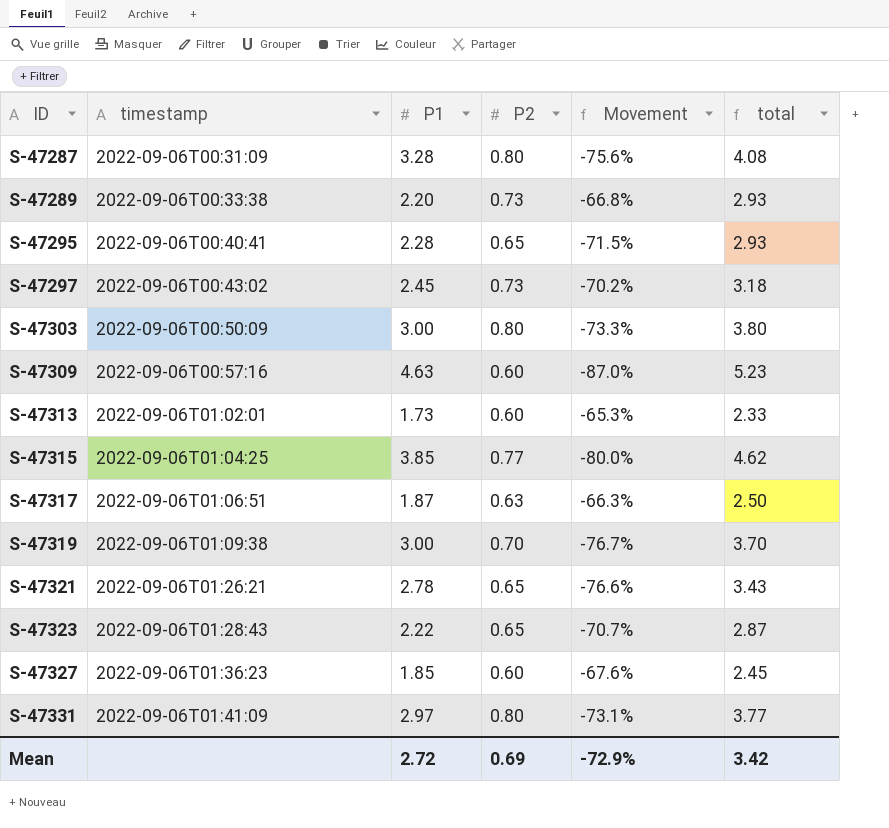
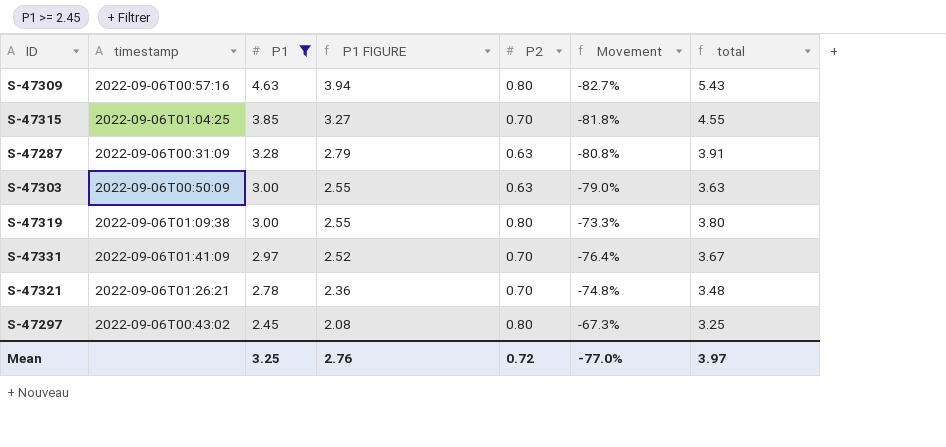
filter: none -> P1 >= 2.45
row order: ID ascending -> P1 descending
column P1 FIGURE | formula: none -> [P1] * 0.85
S-47309 | P2: 0.60 -> 0.80
S-47309 | Movement: -87.0% -> -82.7%
S-47309 | total: 5.23 -> 5.43
S-47315 | P2: 0.77 -> 0.70
S-47315 | Movement: -80.0% -> -81.8%
S-47315 | total: 4.62 -> 4.55
S-47287 | P2: 0.80 -> 0.63
S-47287 | Movement: -75.6% -> -80.8%
S-47287 | total: 4.08 -> 3.91
S-47303 | P2: 0.80 -> 0.63
S-47303 | Movement: -73.3% -> -79.0%
S-47303 | total: 3.80 -> 3.63
S-47319 | P2: 0.70 -> 0.80
S-47319 | Movement: -76.7% -> -73.3%
S-47319 | total: 3.70 -> 3.80
S-47331 | P2: 0.80 -> 0.70
S-47331 | Movement: -73.1% -> -76.4%
S-47331 | total: 3.77 -> 3.67
S-47321 | P2: 0.65 -> 0.70
S-47321 | Movement: -76.6% -> -74.8%
S-47321 | total: 3.43 -> 3.48
S-47297 | P2: 0.73 -> 0.80
S-47297 | Movement: -70.2% -> -67.3%
S-47297 | total: 3.18 -> 3.25
Mean | P1: 2.72 -> 3.25
Mean | P2: 0.69 -> 0.72
Mean | Movement: -72.9% -> -77.0%
Mean | total: 3.42 -> 3.97

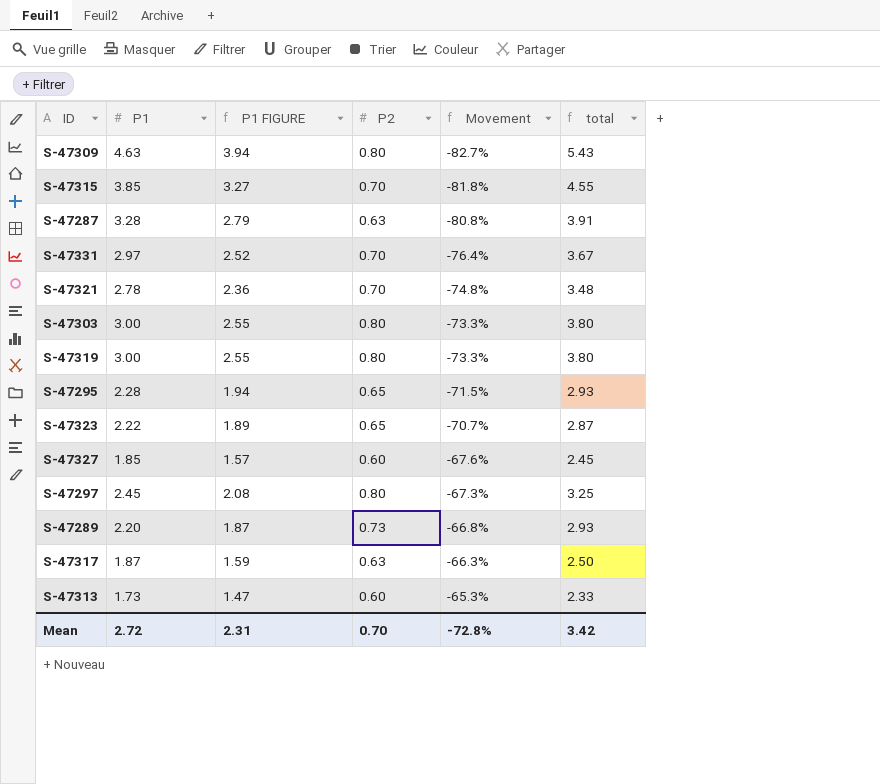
filter: P1 >= 2.45 -> none
row order: P1 descending -> Movement ascending
column timestamp | position: 2 -> none
S-47303 | P2: 0.63 -> 0.80
S-47303 | Movement: -79.0% -> -73.3%
S-47303 | total: 3.63 -> 3.80
Mean | P1: 3.25 -> 2.72
Mean | P1 FIGURE: 2.76 -> 2.31
Mean | P2: 0.72 -> 0.70
Mean | Movement: -77.0% -> -72.8%
Mean | total: 3.97 -> 3.42

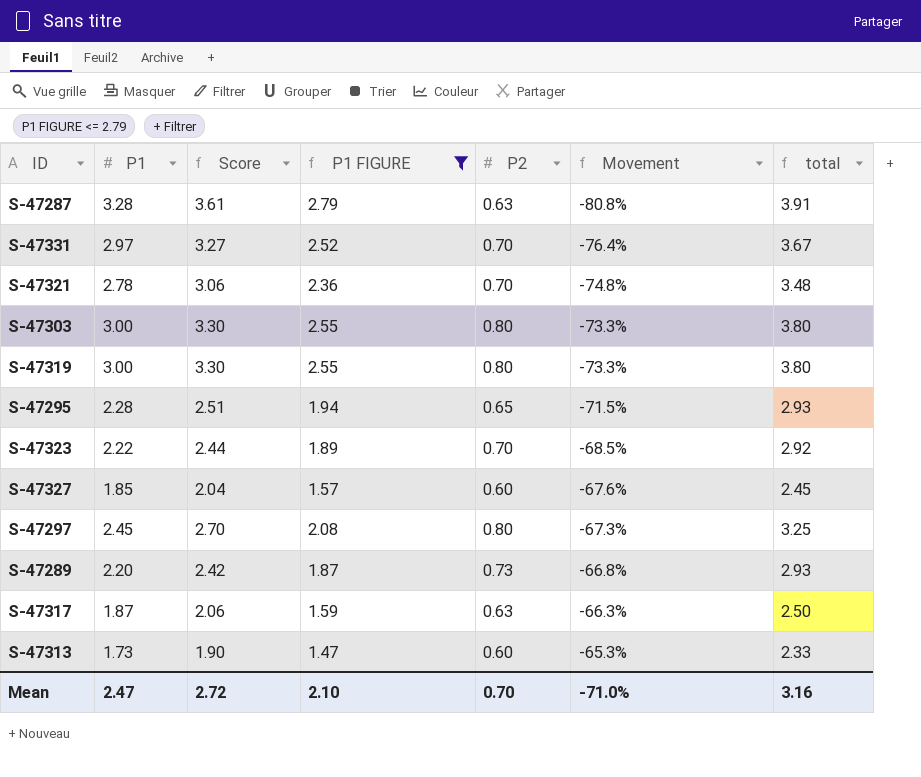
filter: none -> P1 FIGURE <= 2.79
column Score | formula: none -> [P1] * 1.1
S-47323 | P2: 0.65 -> 0.70
S-47323 | Movement: -70.7% -> -68.5%
S-47323 | total: 2.87 -> 2.92
Mean | P1: 2.72 -> 2.47
Mean | P1 FIGURE: 2.31 -> 2.10
Mean | Movement: -72.8% -> -71.0%
Mean | total: 3.42 -> 3.16

